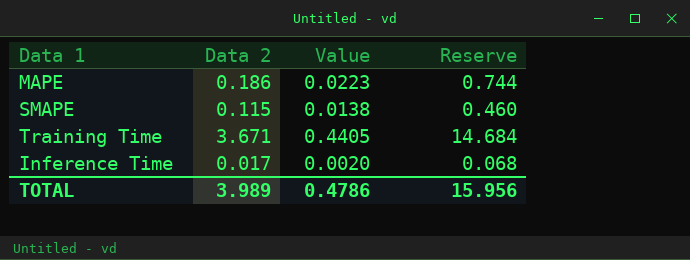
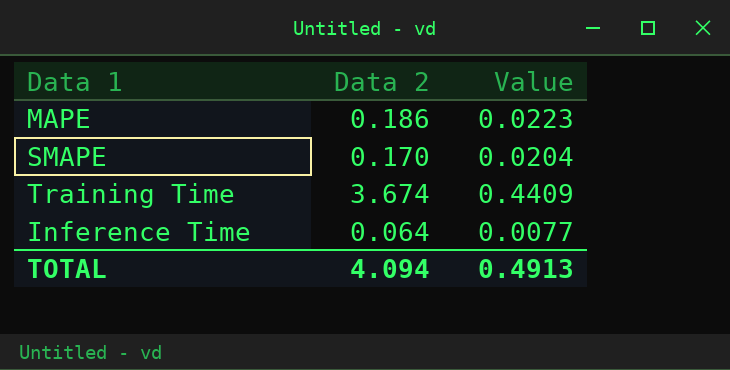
column Reserve | formula: [Data 2] * 4 -> none
SMAPE | Data 2: 0.115 -> 0.170
SMAPE | Value: 0.0138 -> 0.0204
Training Time | Data 2: 3.671 -> 3.674
Training Time | Value: 0.4405 -> 0.4409
Inference Time | Data 2: 0.017 -> 0.064
Inference Time | Value: 0.0020 -> 0.0077
TOTAL | Data 2: 3.989 -> 4.094
TOTAL | Value: 0.4786 -> 0.4913

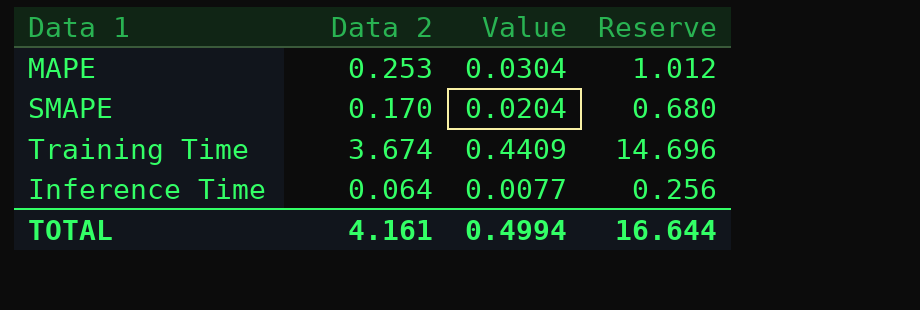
column Reserve | formula: none -> [Data 2] * 4
MAPE | Data 2: 0.186 -> 0.253
MAPE | Value: 0.0223 -> 0.0304
TOTAL | Data 2: 4.094 -> 4.161
TOTAL | Value: 0.4913 -> 0.4994

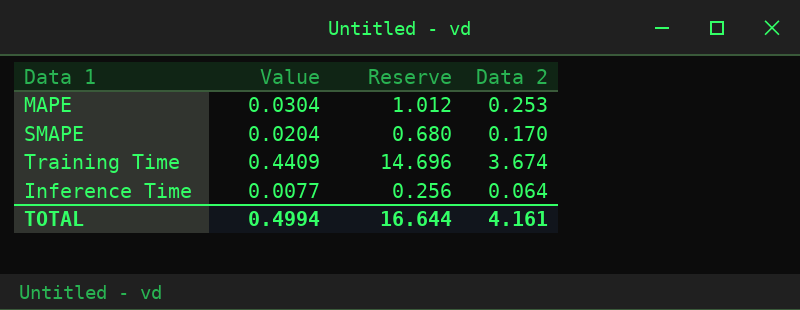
column Data 2 | position: 2 -> 4

